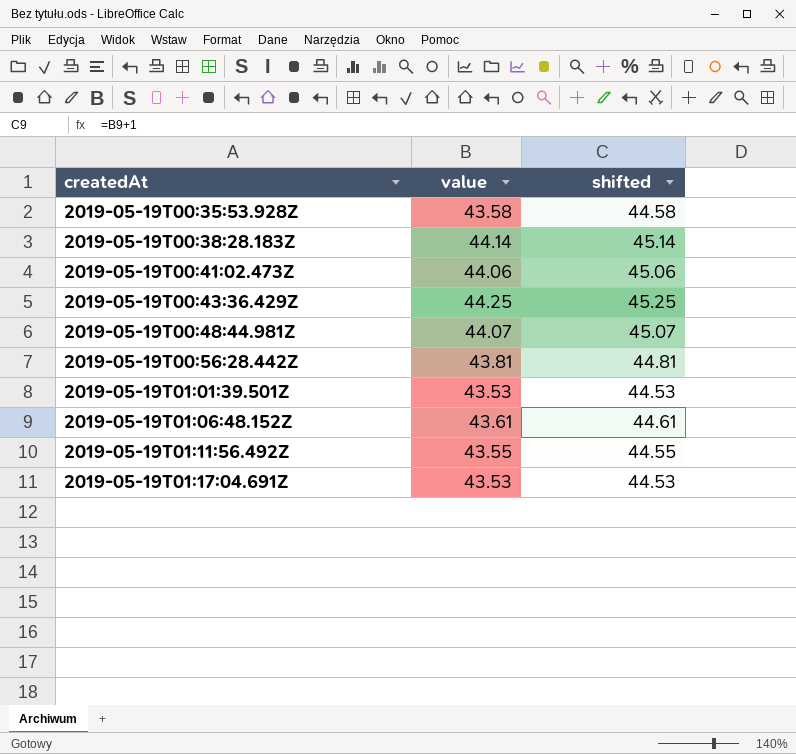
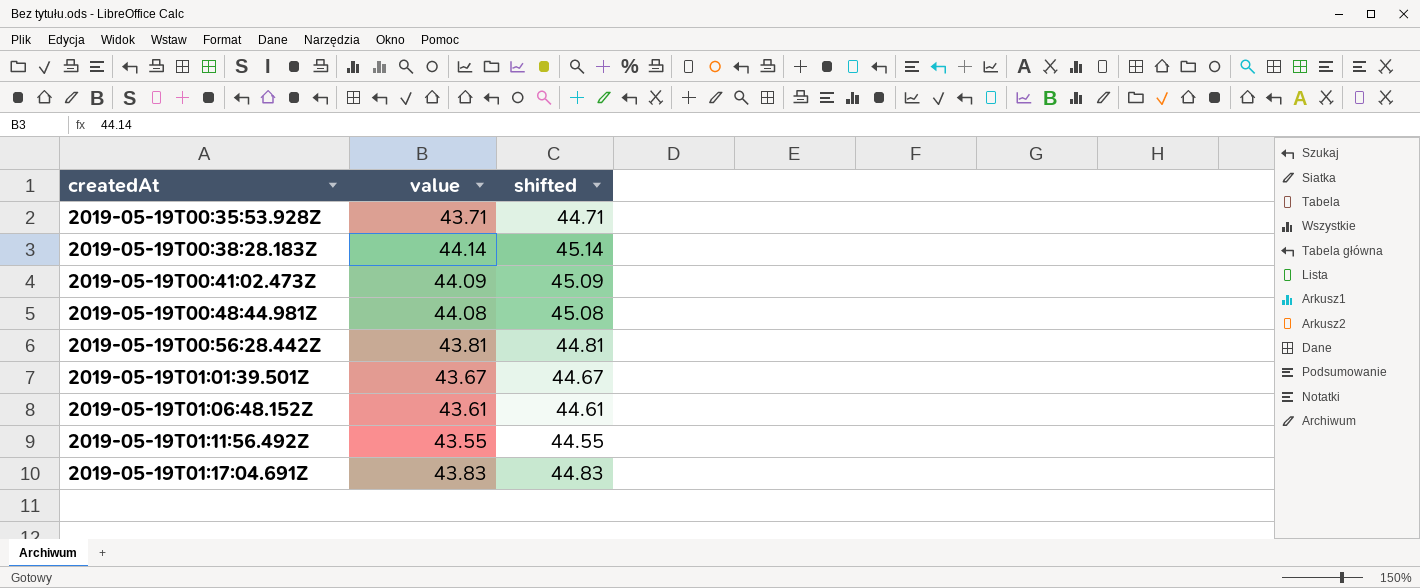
row 2019-05-19T00:43:36.429Z: 44.25 | 45.25 -> none
2019-05-19T00:35:53.928Z | value: 43.58 -> 43.71
2019-05-19T00:35:53.928Z | shifted: 44.58 -> 44.71
2019-05-19T00:41:02.473Z | value: 44.06 -> 44.09
2019-05-19T00:41:02.473Z | shifted: 45.06 -> 45.09
2019-05-19T00:48:44.981Z | value: 44.07 -> 44.08
2019-05-19T00:48:44.981Z | shifted: 45.07 -> 45.08
2019-05-19T01:01:39.501Z | value: 43.53 -> 43.67
2019-05-19T01:01:39.501Z | shifted: 44.53 -> 44.67
2019-05-19T01:17:04.691Z | value: 43.53 -> 43.83
2019-05-19T01:17:04.691Z | shifted: 44.53 -> 44.83

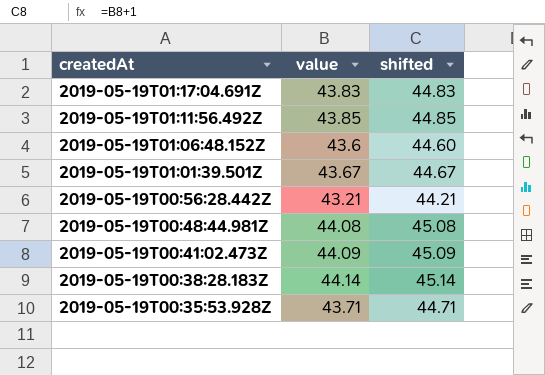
row order: createdAt ascending -> createdAt descending
2019-05-19T01:11:56.492Z | value: 43.55 -> 43.85
2019-05-19T01:11:56.492Z | shifted: 44.55 -> 44.85
2019-05-19T01:06:48.152Z | value: 43.61 -> 43.6
2019-05-19T01:06:48.152Z | shifted: 44.61 -> 44.60
2019-05-19T00:56:28.442Z | value: 43.81 -> 43.21
2019-05-19T00:56:28.442Z | shifted: 44.81 -> 44.21

